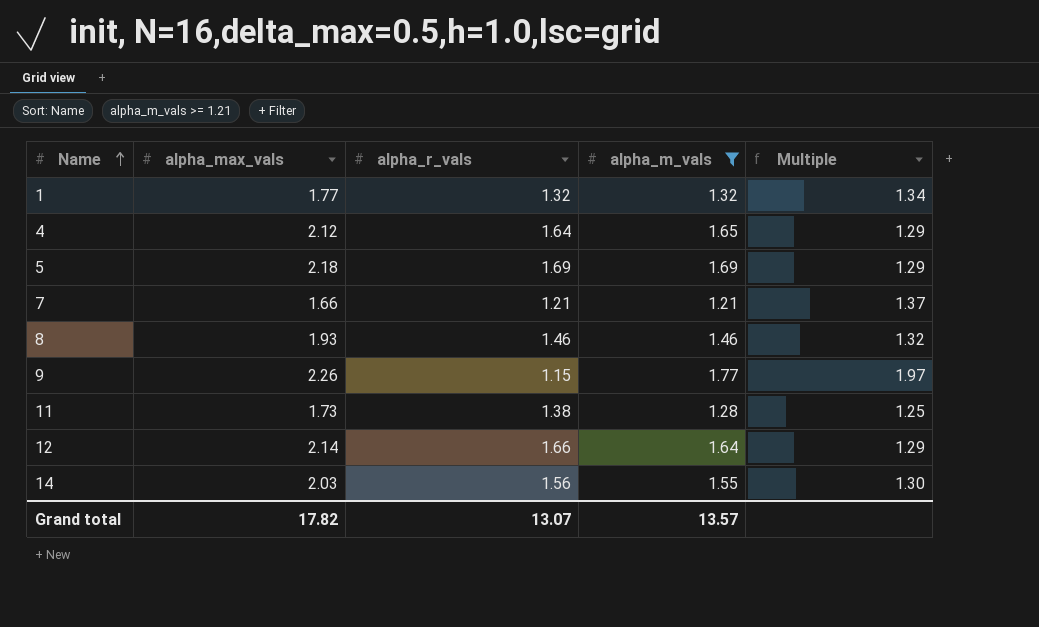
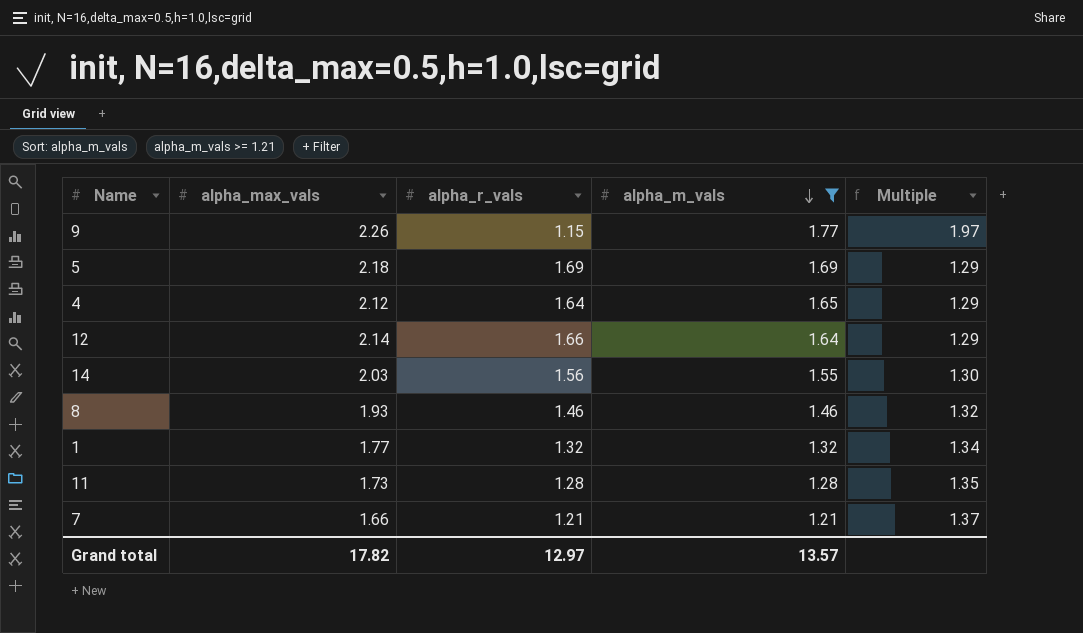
row order: Name ascending -> alpha_m_vals descending
11 | alpha_r_vals: 1.38 -> 1.28
11 | Multiple: 1.25 -> 1.35
Grand total | alpha_r_vals: 13.07 -> 12.97

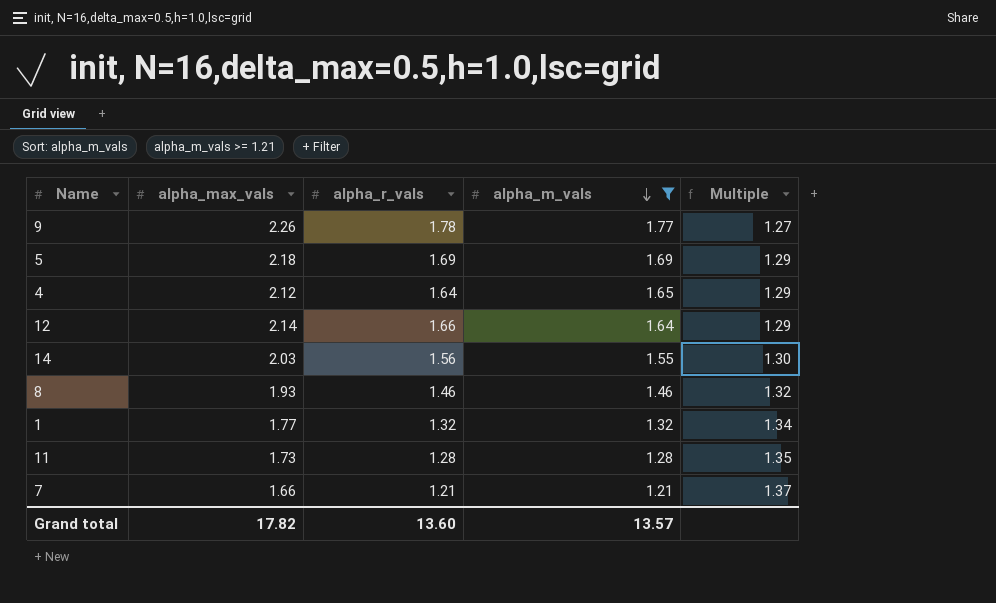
9 | alpha_r_vals: 1.15 -> 1.78
9 | Multiple: 1.97 -> 1.27
Grand total | alpha_r_vals: 12.97 -> 13.60

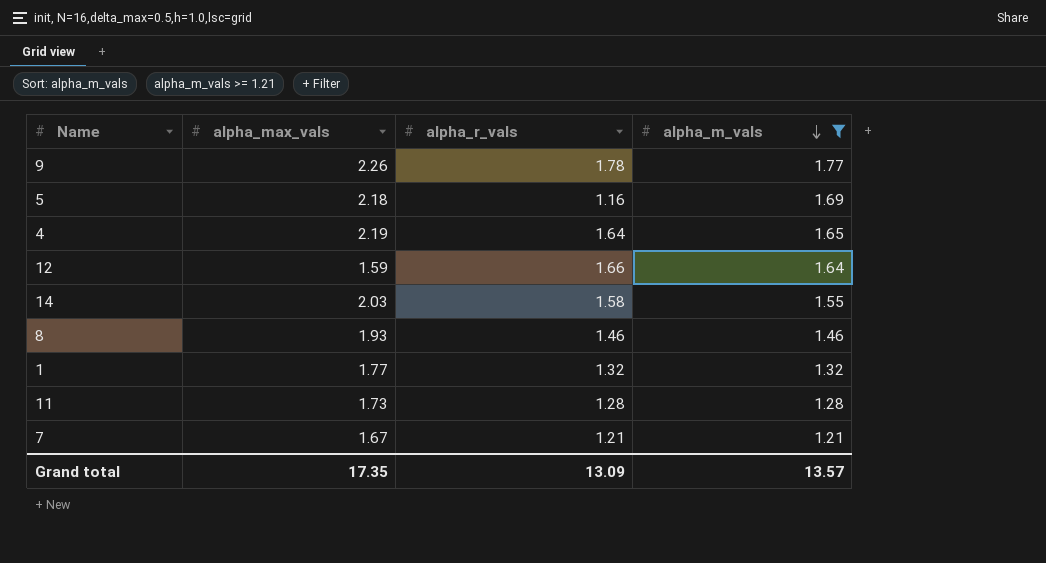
column Multiple | formula: [alpha_max_vals] / [alpha_r_vals] -> none
5 | alpha_r_vals: 1.69 -> 1.16
4 | alpha_max_vals: 2.12 -> 2.19
12 | alpha_max_vals: 2.14 -> 1.59
14 | alpha_r_vals: 1.56 -> 1.58
7 | alpha_max_vals: 1.66 -> 1.67
Grand total | alpha_max_vals: 17.82 -> 17.35
Grand total | alpha_r_vals: 13.60 -> 13.09

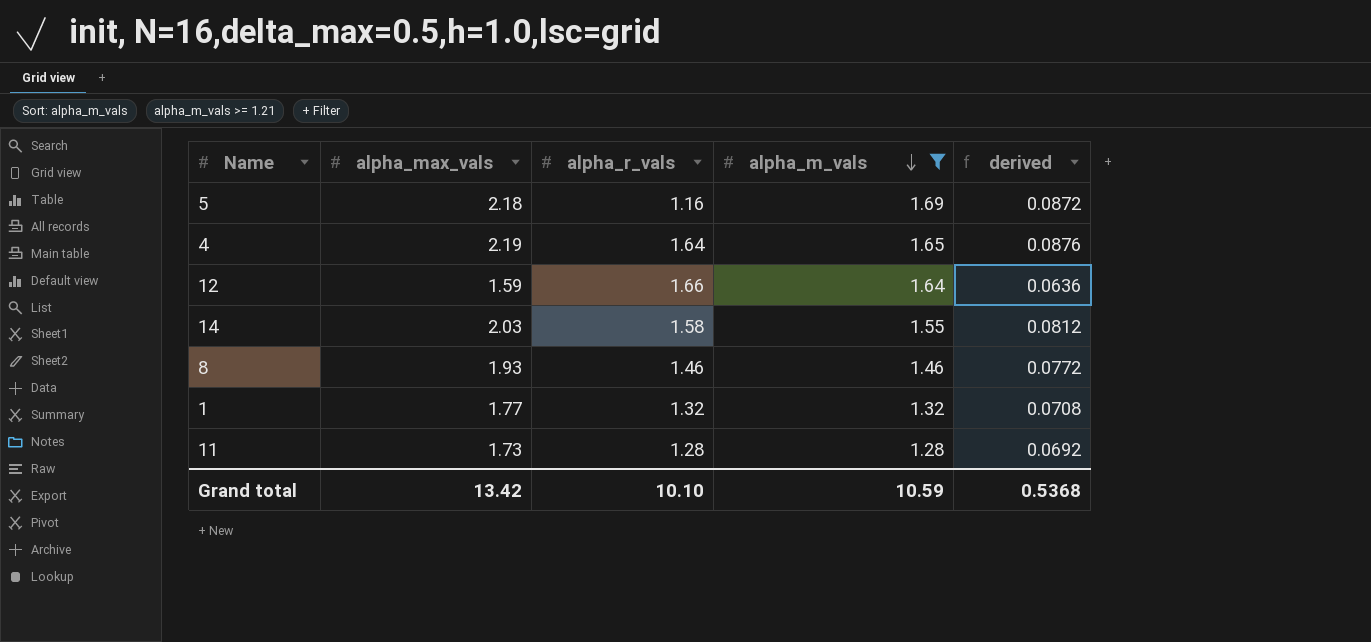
column derived | formula: none -> [alpha_max_vals] * 0.04
row 9: 2.26 | 1.78 | 1.77 -> none
row 7: 1.67 | 1.21 | 1.21 -> none
Grand total | alpha_max_vals: 17.35 -> 13.42
Grand total | alpha_r_vals: 13.09 -> 10.10
Grand total | alpha_m_vals: 13.57 -> 10.59

